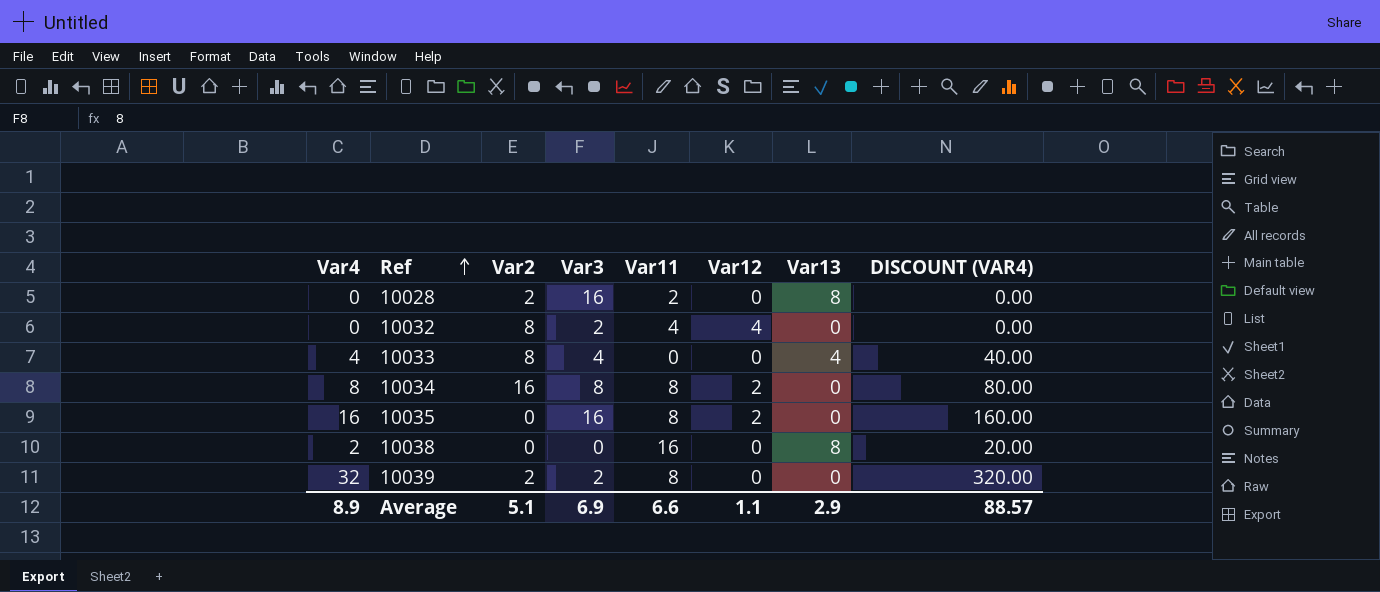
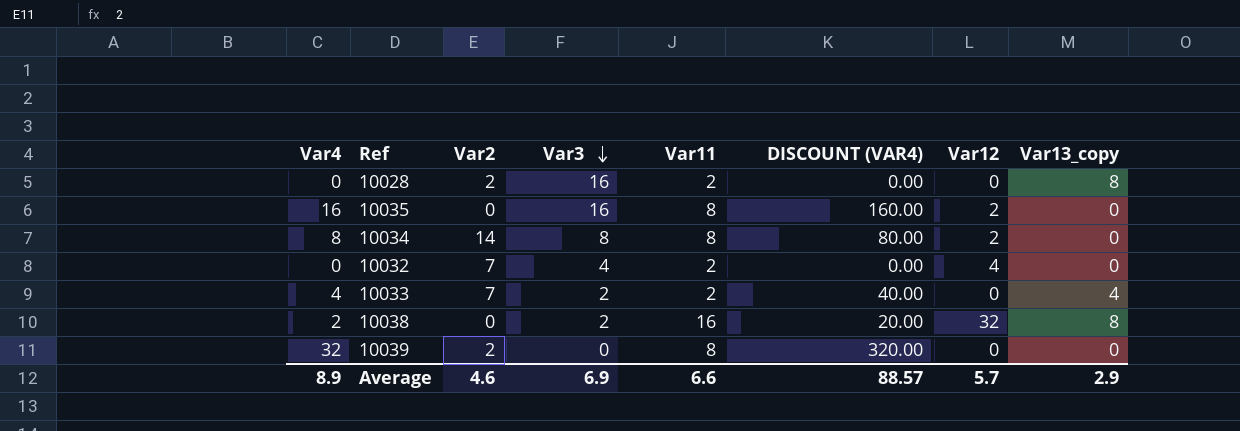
row order: Ref ascending -> Var3 descending
column DISCOUNT (VAR4) | position: 8 -> 6
column name: Var13 -> Var13_copy
10034 | Var2: 16 -> 14
10032 | Var2: 8 -> 7
10032 | Var3: 2 -> 4
10032 | Var11: 4 -> 2
10033 | Var2: 8 -> 7
10033 | Var3: 4 -> 2
10033 | Var11: 0 -> 2
10038 | Var3: 0 -> 2
10038 | Var12: 0 -> 32
10039 | Var3: 2 -> 0
Average | Var2: 5.1 -> 4.6
Average | Var12: 1.1 -> 5.7

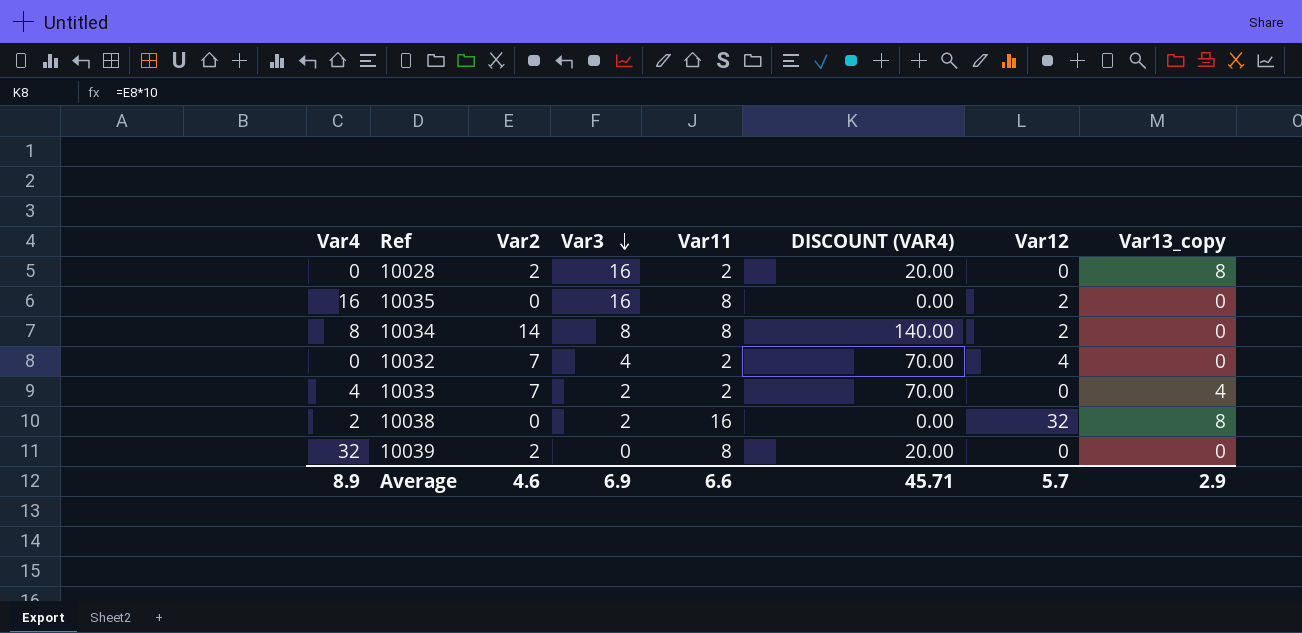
column DISCOUNT (VAR4) | formula: [Var4] * 10 -> [Var2] * 10
Average | DISCOUNT (VAR4): 88.57 -> 45.71

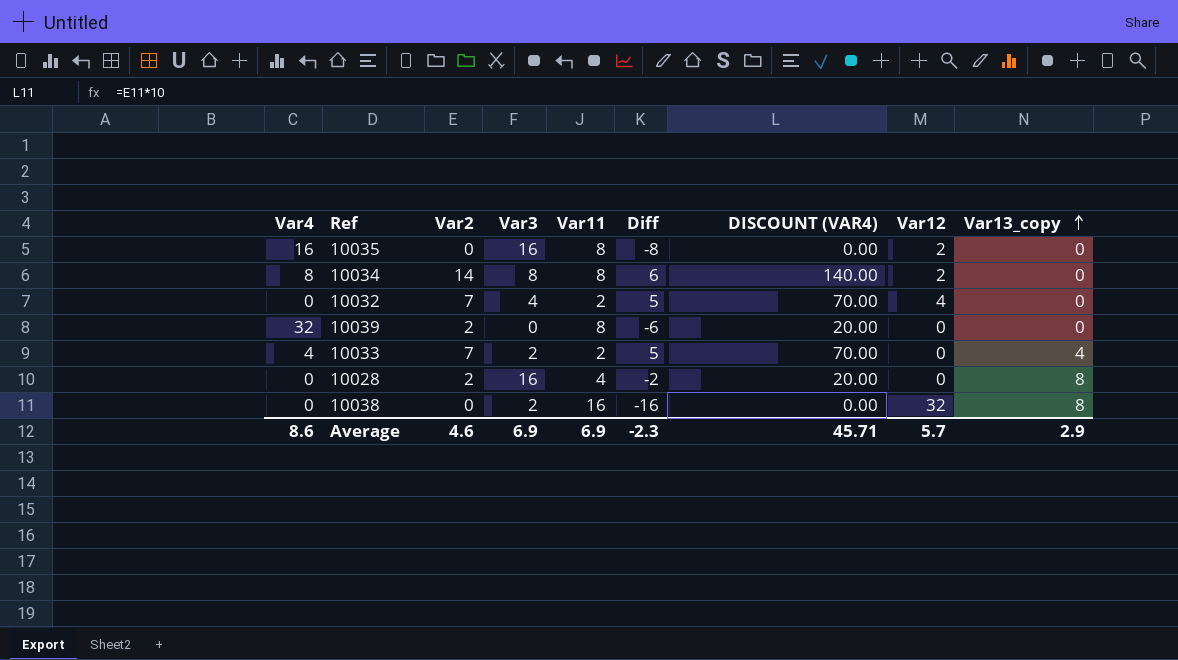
row order: Var3 descending -> Var13_copy ascending
column Diff | formula: none -> [Var2] - [Var11]
10028 | Var11: 2 -> 4
10038 | Var4: 2 -> 0
Average | Var4: 8.9 -> 8.6
Average | Var11: 6.6 -> 6.9

